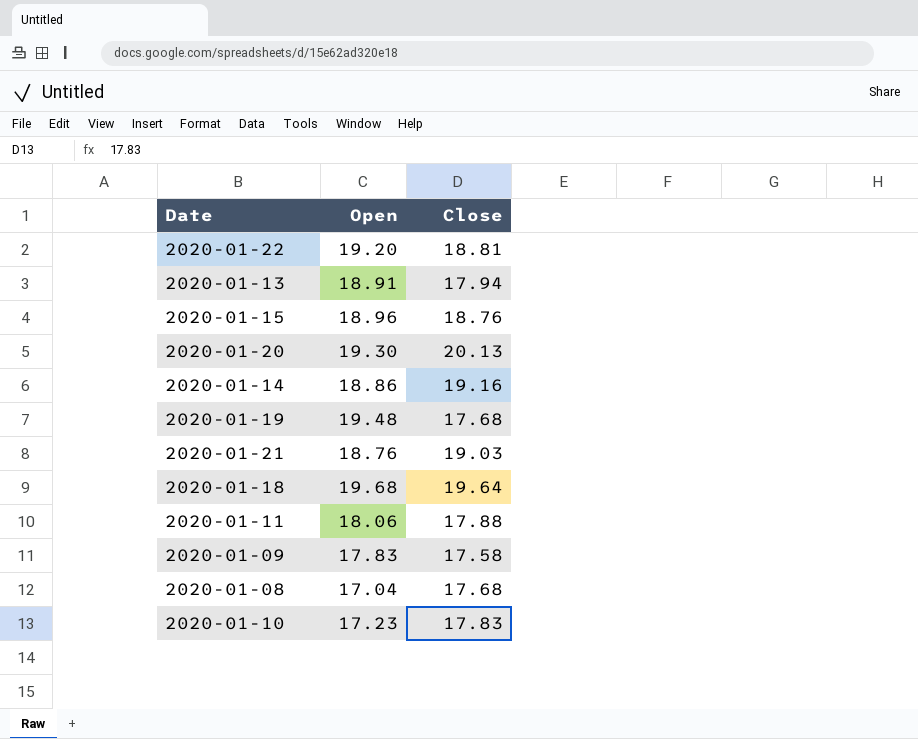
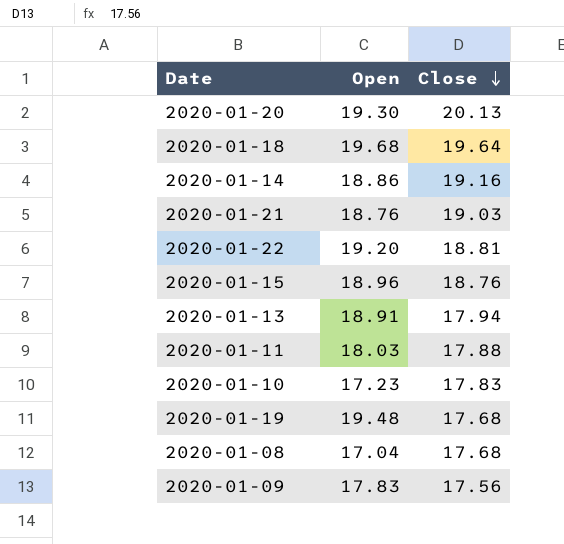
row order: none -> Close descending
2020-01-11 | Open: 18.06 -> 18.03
2020-01-09 | Close: 17.58 -> 17.56

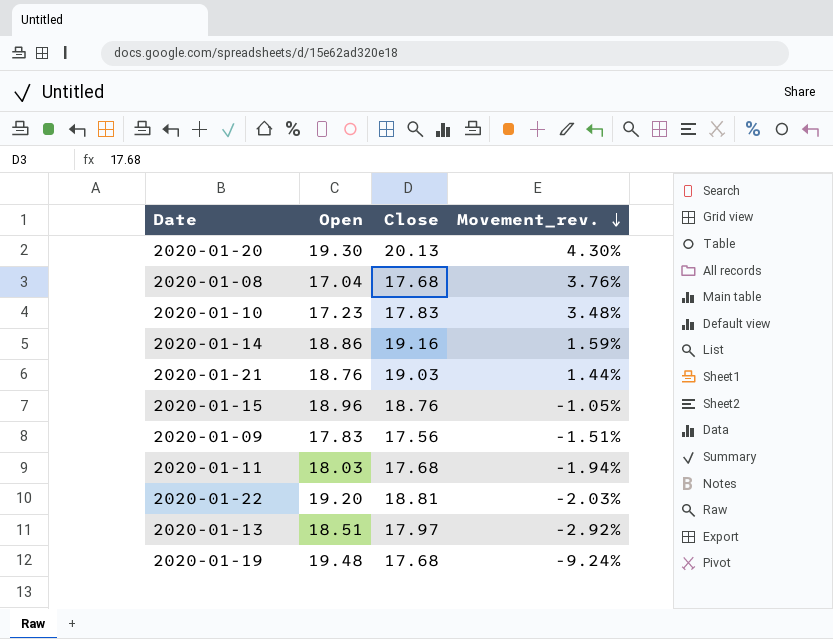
row order: Close descending -> Movement_rev. descending
column Movement_rev. | formula: none -> ([Close] - [Open]) / [Open]
row 2020-01-18: 19.68 | 19.64 -> none
2020-01-11 | Close: 17.88 -> 17.68
2020-01-13 | Open: 18.91 -> 18.51
2020-01-13 | Close: 17.94 -> 17.97

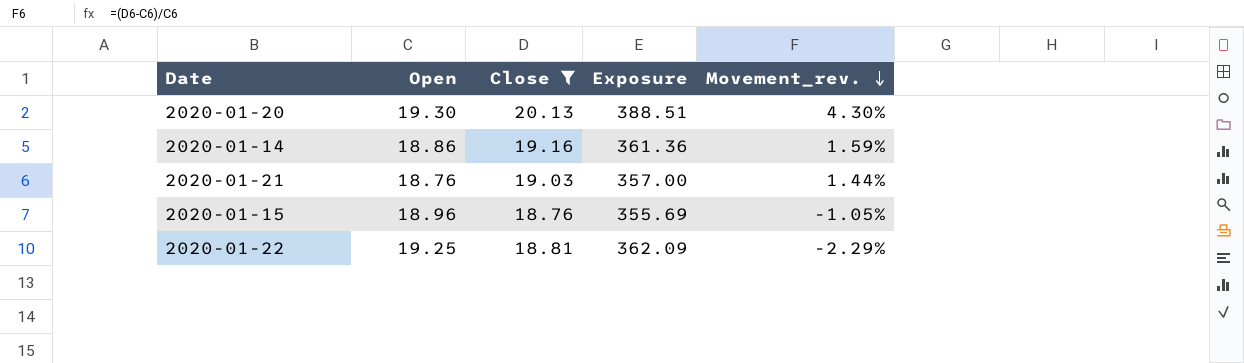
filter: none -> Close >= 18.76
column Exposure | formula: none -> [Open] * [Close]
2020-01-22 | Open: 19.20 -> 19.25
2020-01-22 | Movement_rev.: -2.03% -> -2.29%

